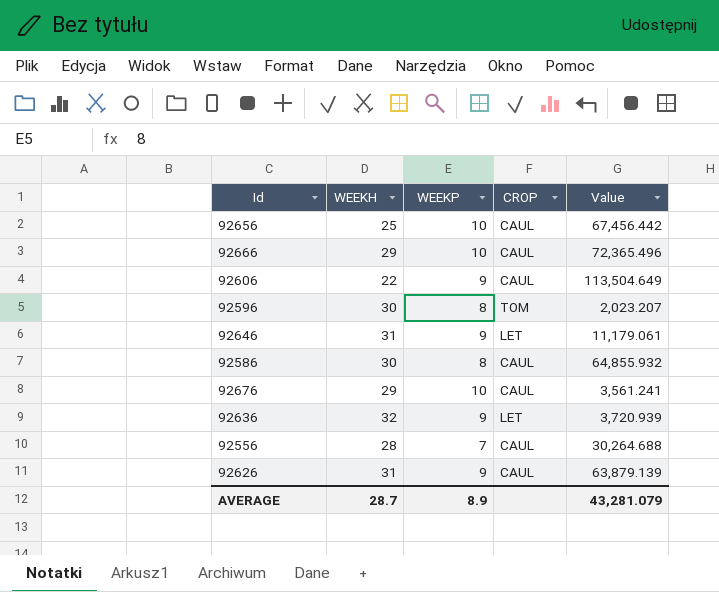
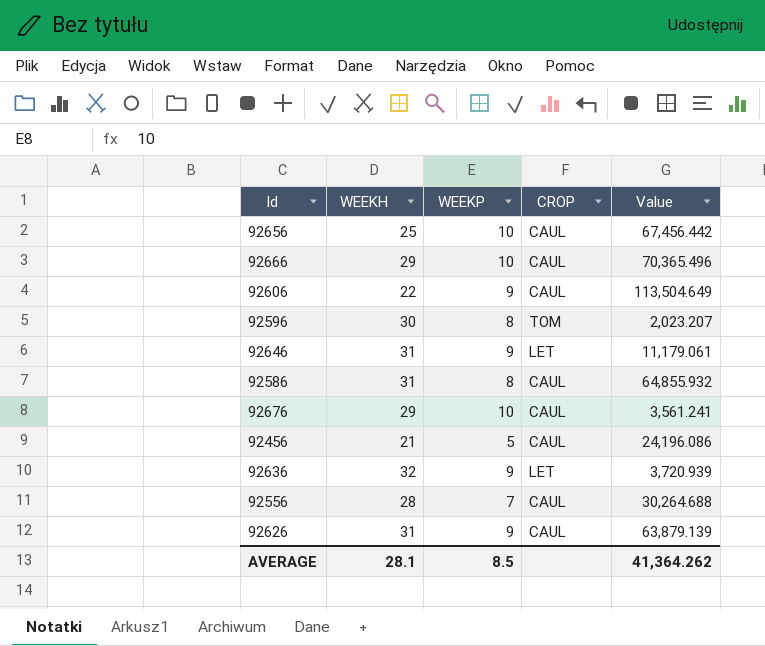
92666 | Value: 72,365.496 -> 70,365.496
92586 | WEEKH: 30 -> 31
row 92456: none -> 21 | 5 | CAUL | 24,196.086
AVERAGE | WEEKH: 28.7 -> 28.1
AVERAGE | WEEKP: 8.9 -> 8.5
AVERAGE | Value: 43,281.079 -> 41,364.262

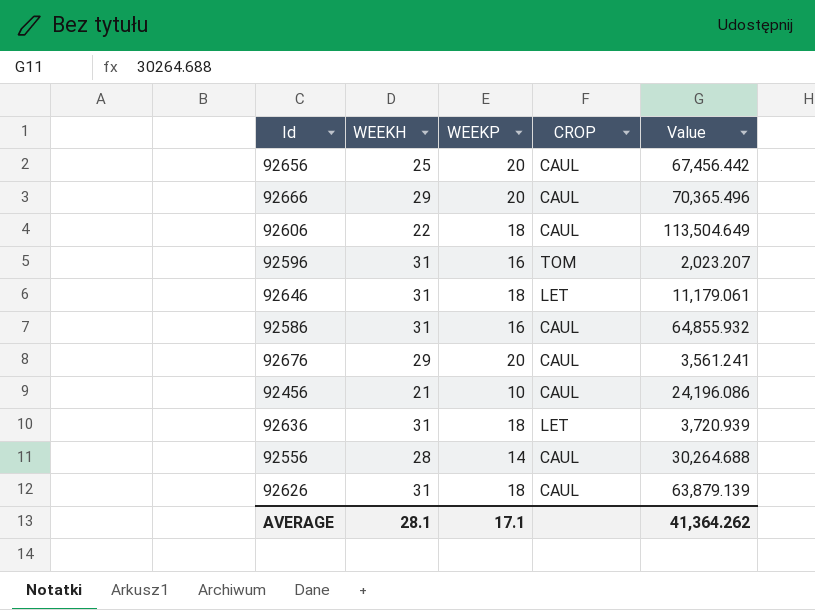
92656 | WEEKP: 10 -> 20
92666 | WEEKP: 10 -> 20
92606 | WEEKP: 9 -> 18
92596 | WEEKH: 30 -> 31
92596 | WEEKP: 8 -> 16
92646 | WEEKP: 9 -> 18
92586 | WEEKP: 8 -> 16
92676 | WEEKP: 10 -> 20
92456 | WEEKP: 5 -> 10
92636 | WEEKH: 32 -> 31
92636 | WEEKP: 9 -> 18
92556 | WEEKP: 7 -> 14
92626 | WEEKP: 9 -> 18
AVERAGE | WEEKP: 8.5 -> 17.1

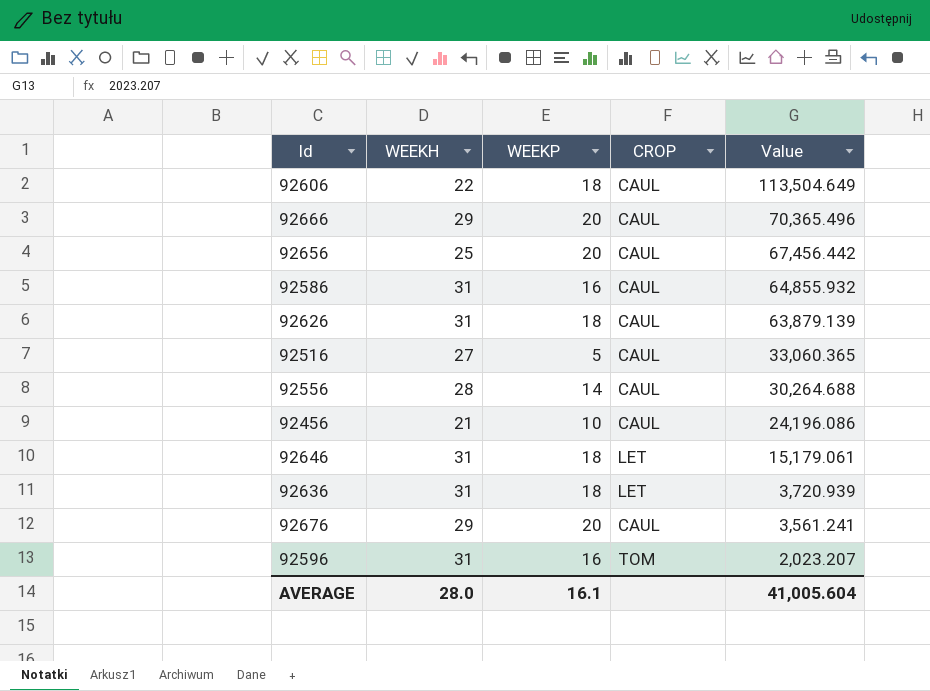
row order: none -> Value descending
row 92516: none -> 27 | 5 | CAUL | 33,060.365
92646 | Value: 11,179.061 -> 15,179.061
AVERAGE | WEEKH: 28.1 -> 28.0
AVERAGE | WEEKP: 17.1 -> 16.1
AVERAGE | Value: 41,364.262 -> 41,005.604

